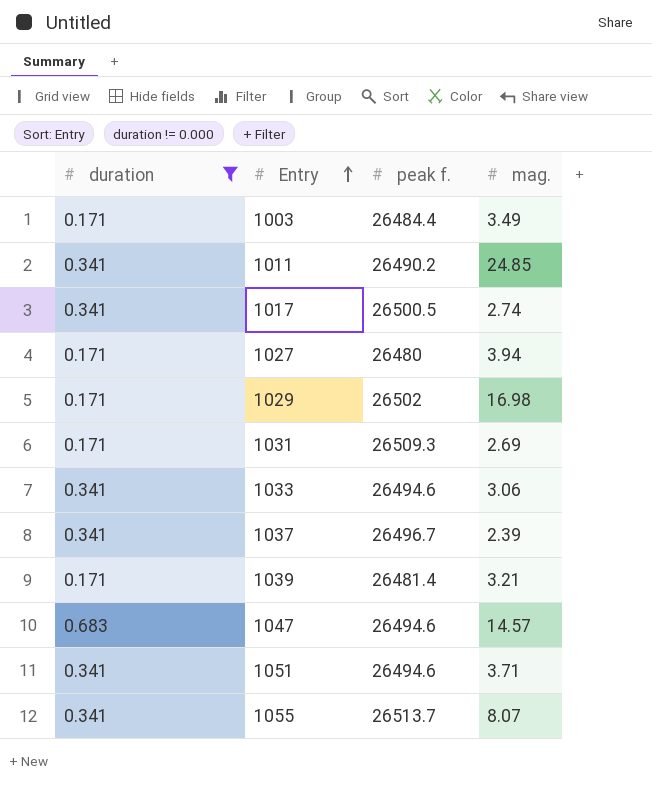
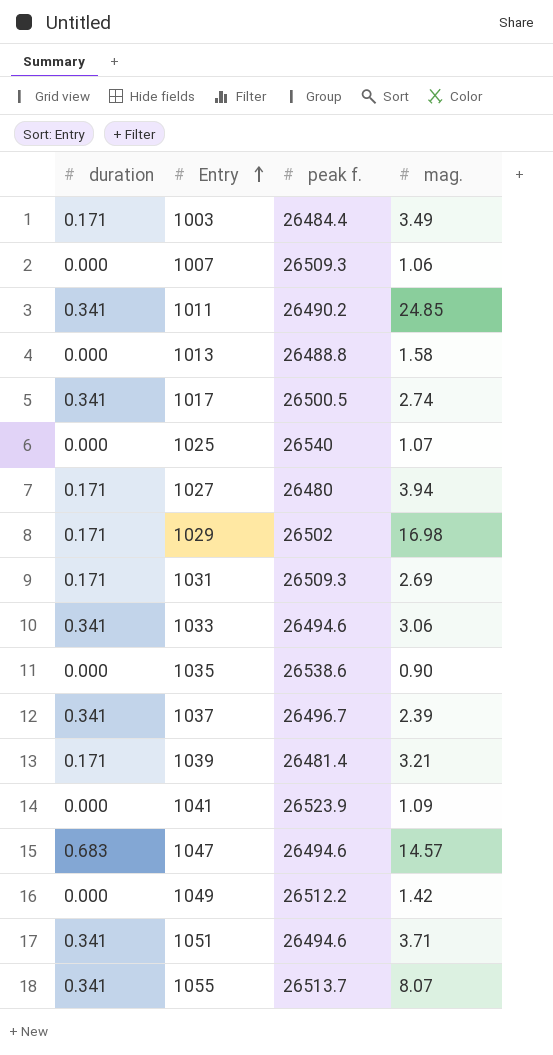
filter: duration != 0.000 -> none

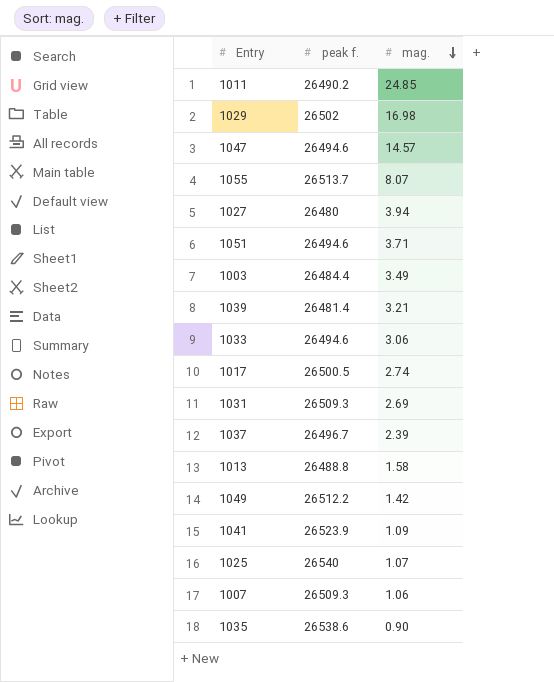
row order: Entry ascending -> mag. descending
column duration | position: 1 -> none

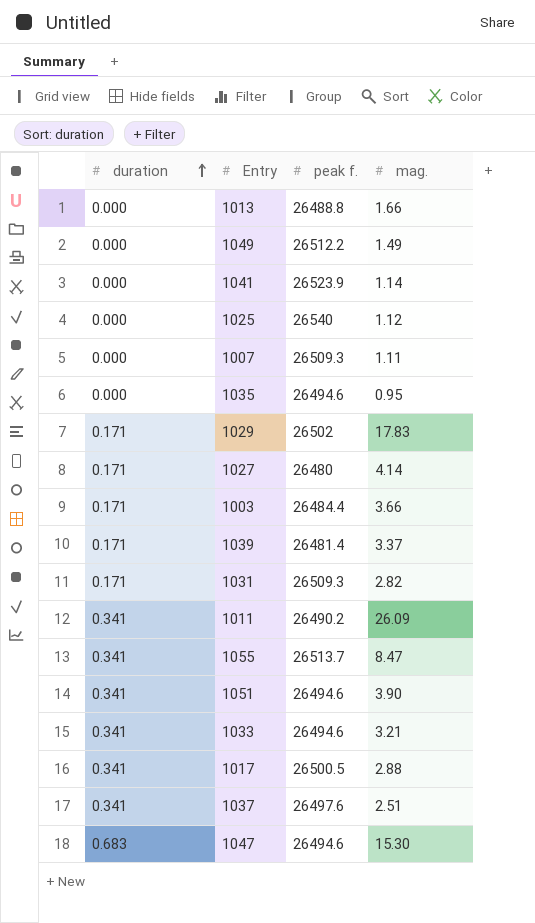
row order: mag. descending -> duration ascending
column duration | position: none -> 1
1013 | mag.: 1.58 -> 1.66
1049 | mag.: 1.42 -> 1.49
1041 | mag.: 1.09 -> 1.14
1025 | mag.: 1.07 -> 1.12
1007 | mag.: 1.06 -> 1.11
1035 | peak f.: 26538.6 -> 26494.6
1035 | mag.: 0.90 -> 0.95
1029 | mag.: 16.98 -> 17.83
1027 | mag.: 3.94 -> 4.14
1003 | mag.: 3.49 -> 3.66
1039 | mag.: 3.21 -> 3.37
1031 | mag.: 2.69 -> 2.82
1011 | mag.: 24.85 -> 26.09
1055 | mag.: 8.07 -> 8.47
1051 | mag.: 3.71 -> 3.90
1033 | mag.: 3.06 -> 3.21
1017 | mag.: 2.74 -> 2.88
1037 | peak f.: 26496.7 -> 26497.6
1037 | mag.: 2.39 -> 2.51
1047 | mag.: 14.57 -> 15.30

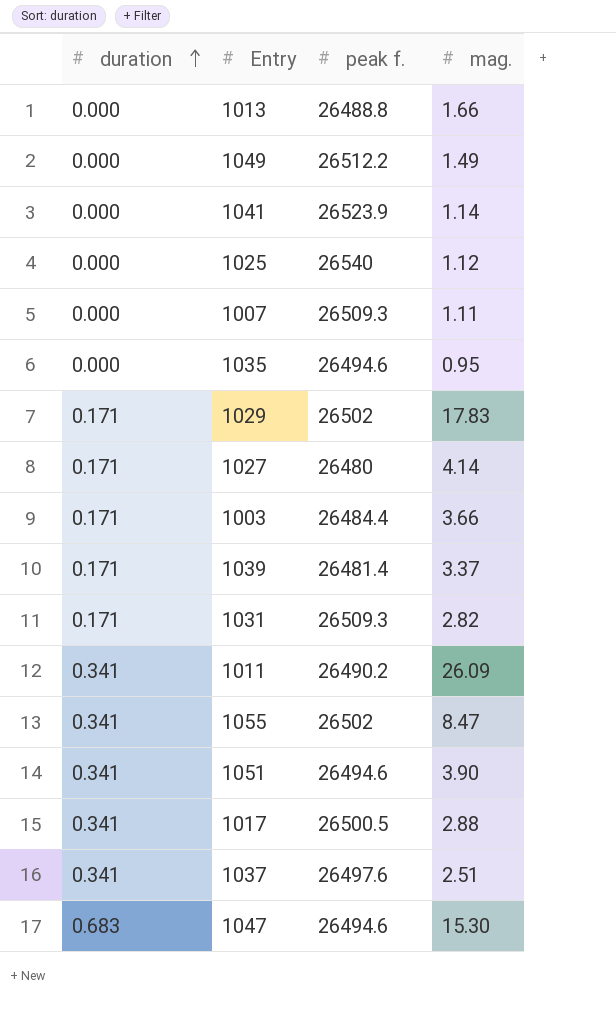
row 1033: 0.341 | 26494.6 | 3.21 -> none
1055 | peak f.: 26513.7 -> 26502

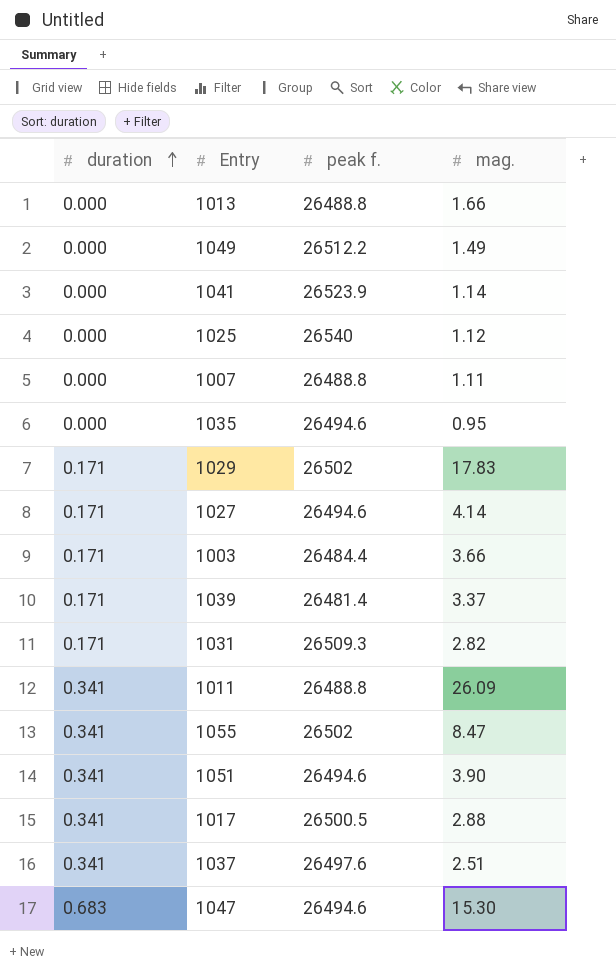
1007 | peak f.: 26509.3 -> 26488.8
1027 | peak f.: 26480 -> 26494.6
1011 | peak f.: 26490.2 -> 26488.8

